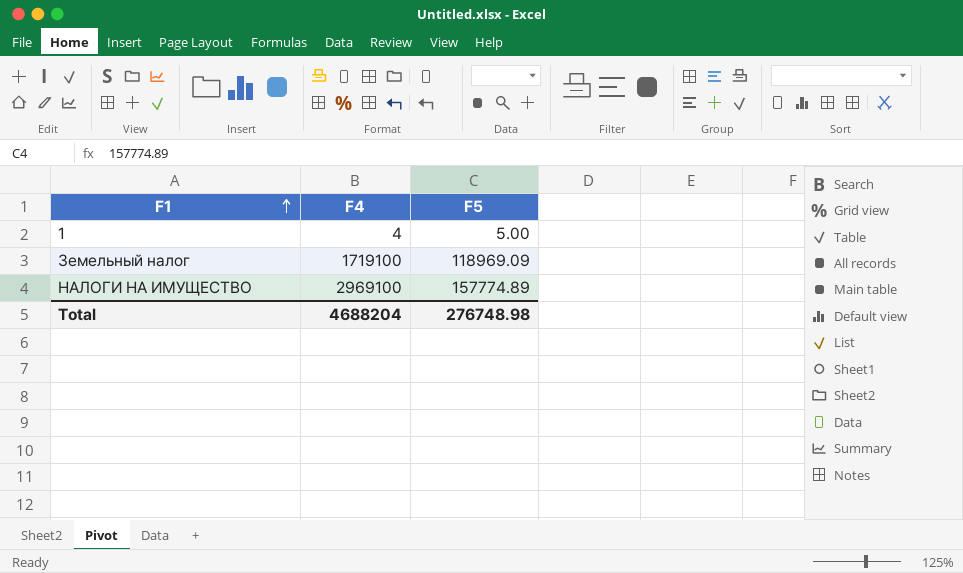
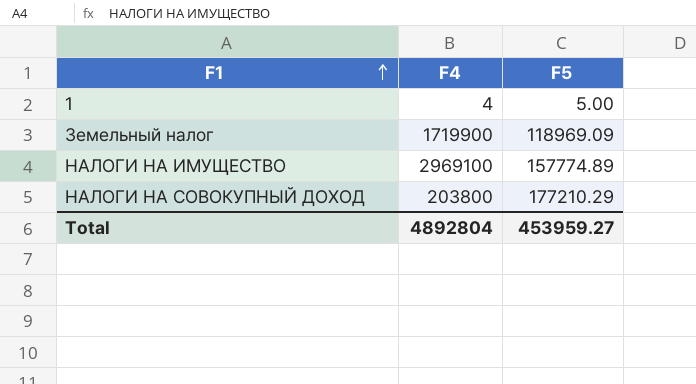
Земельный налог | F4: 1719100 -> 1719900
row НАЛОГИ НА СОВОКУПНЫЙ ДОХОД: none -> 203800 | 177210.29
Total | F4: 4688204 -> 4892804
Total | F5: 276748.98 -> 453959.27

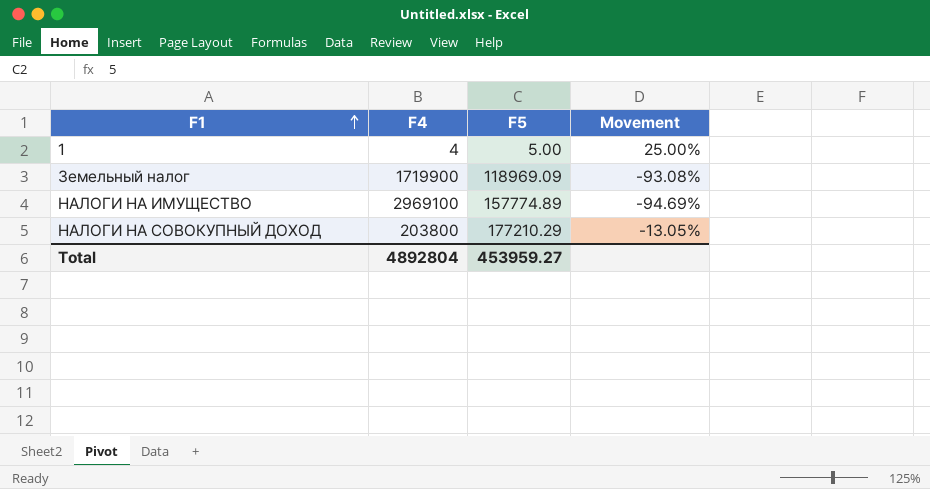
column Movement | formula: none -> ([F5] - [F4]) / [F4]

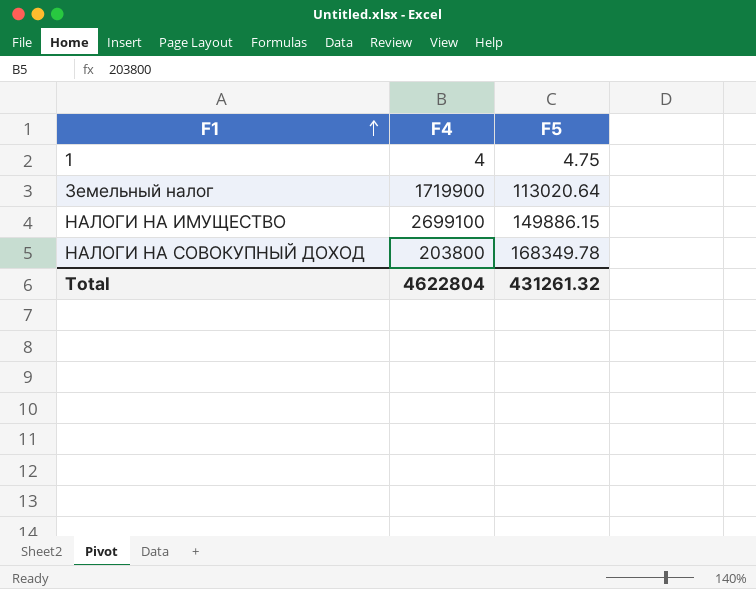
column Movement | formula: ([F5] - [F4]) / [F4] -> none
1 | F5: 5.00 -> 4.75
Земельный налог | F5: 118969.09 -> 113020.64
НАЛОГИ НА ИМУЩЕСТВО | F4: 2969100 -> 2699100
НАЛОГИ НА ИМУЩЕСТВО | F5: 157774.89 -> 149886.15
НАЛОГИ НА СОВОКУПНЫЙ ДОХОД | F5: 177210.29 -> 168349.78
Total | F4: 4892804 -> 4622804
Total | F5: 453959.27 -> 431261.32

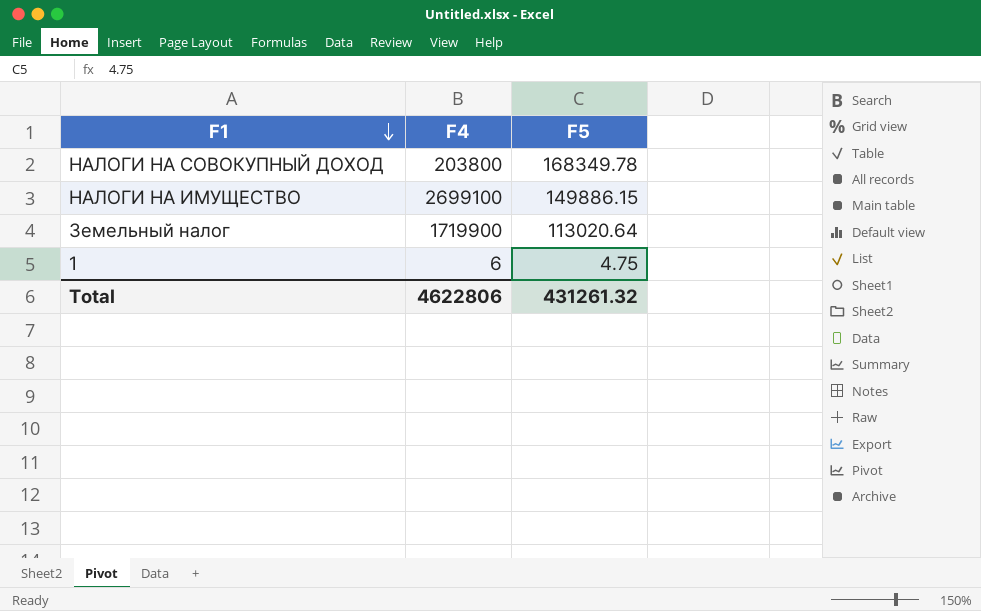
row order: F1 ascending -> F1 descending
1 | F4: 4 -> 6
Total | F4: 4622804 -> 4622806

